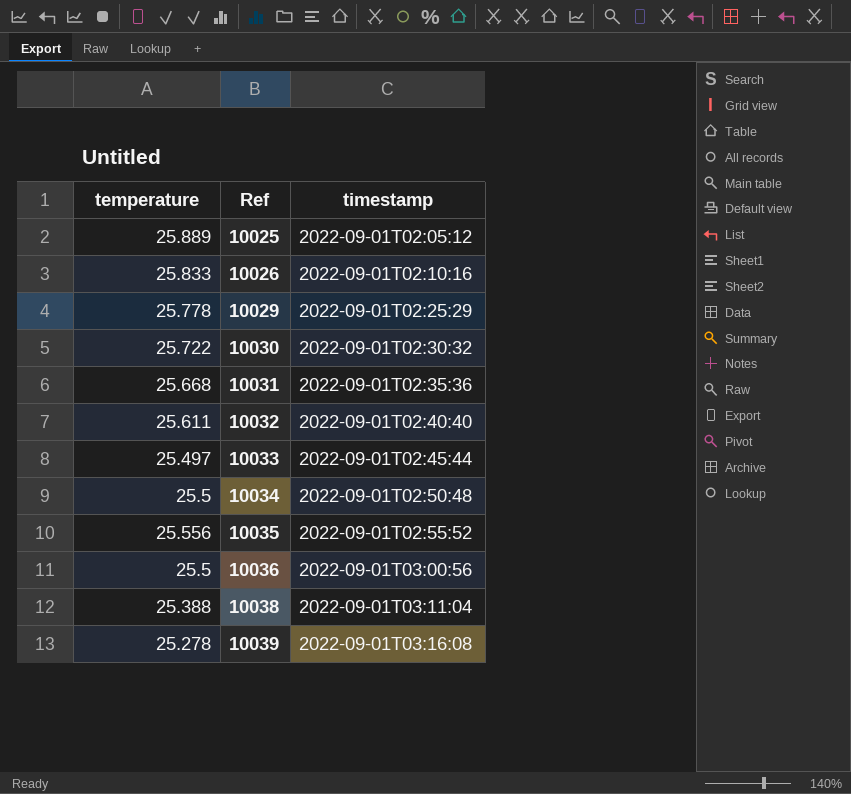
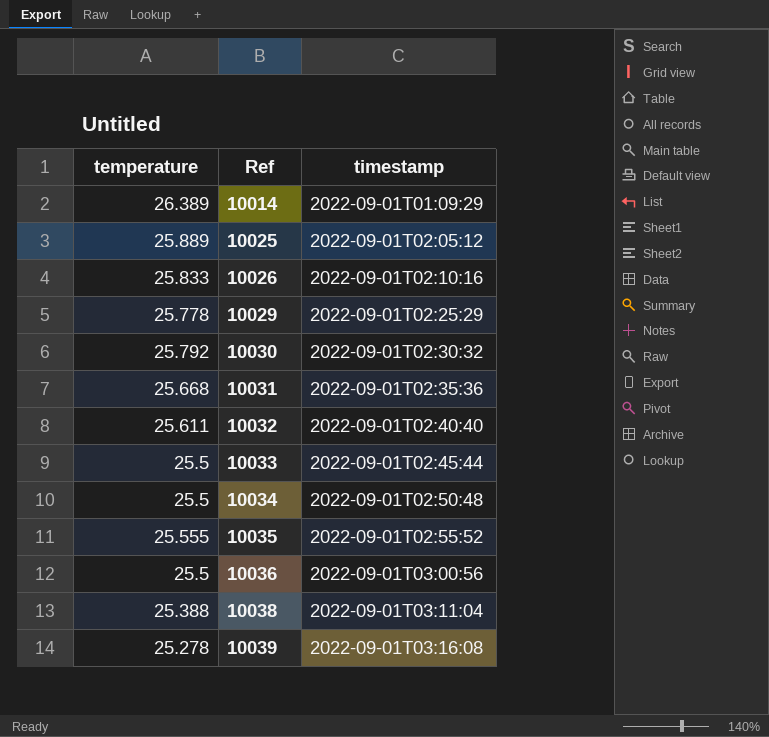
row 10014: none -> 26.389 | 2022-09-01T01:09:29
10030 | temperature: 25.722 -> 25.792
10033 | temperature: 25.497 -> 25.5
10035 | temperature: 25.556 -> 25.555

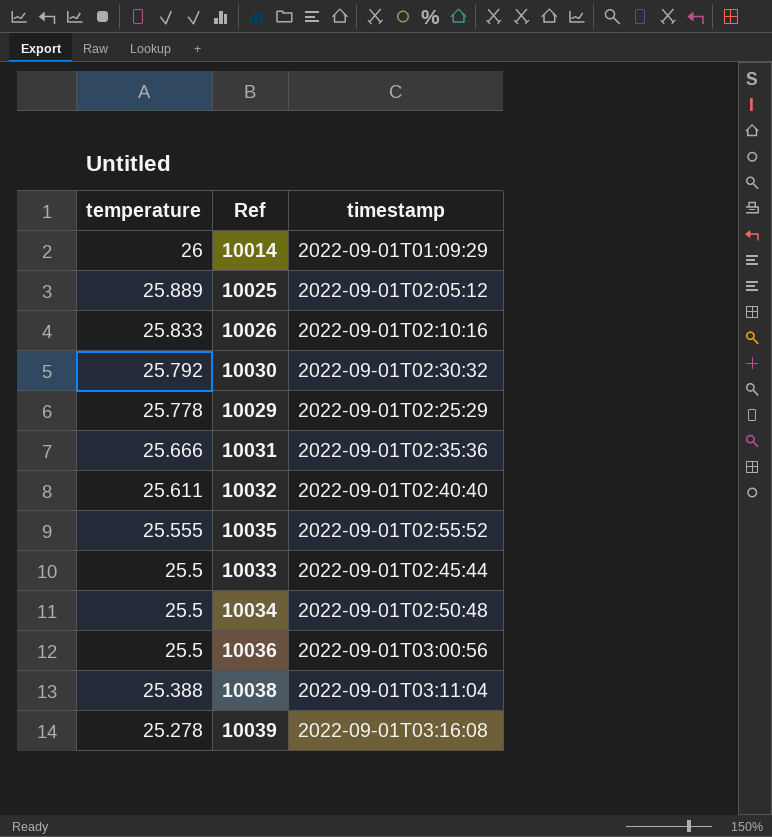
row order: Ref ascending -> temperature descending
10014 | temperature: 26.389 -> 26
10031 | temperature: 25.668 -> 25.666

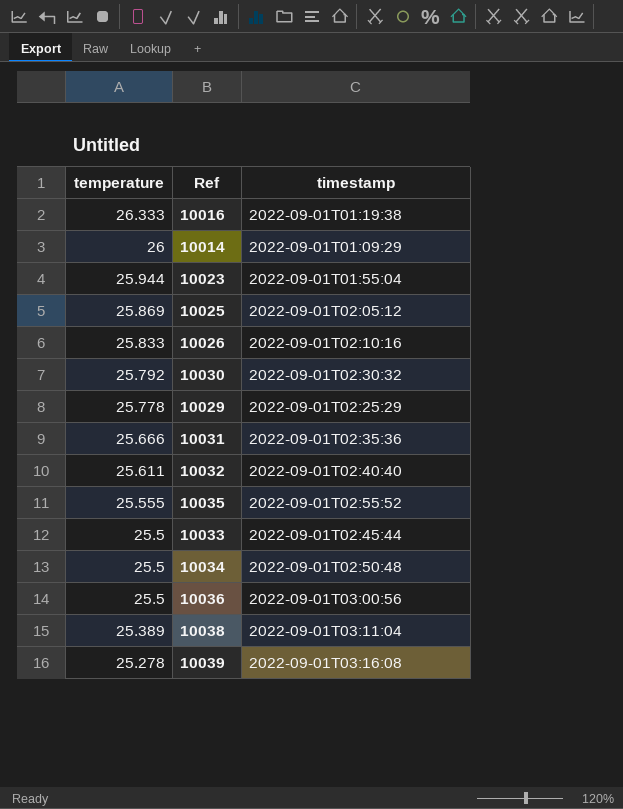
row 10016: none -> 26.333 | 2022-09-01T01:19:38
row 10023: none -> 25.944 | 2022-09-01T01:55:04
10025 | temperature: 25.889 -> 25.869
10038 | temperature: 25.388 -> 25.389

